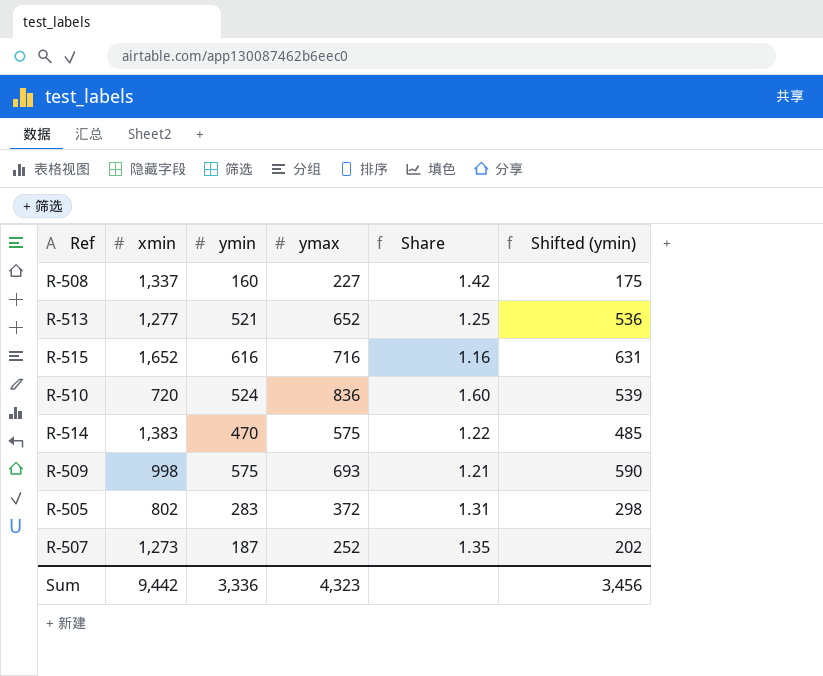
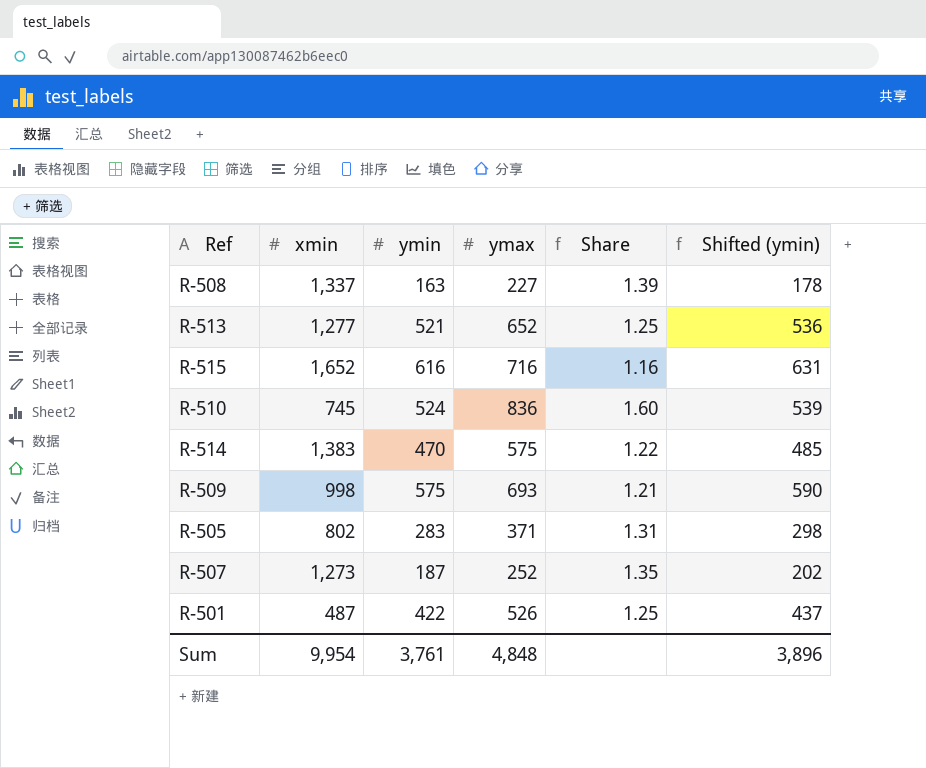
R-508 | ymin: 160 -> 163
R-508 | Share: 1.42 -> 1.39
R-508 | Shifted (ymin): 175 -> 178
R-510 | xmin: 720 -> 745
R-505 | ymax: 372 -> 371
row R-501: none -> 487 | 422 | 526 | 1.25 | 437
Sum | xmin: 9,442 -> 9,954
Sum | ymin: 3,336 -> 3,761
Sum | ymax: 4,323 -> 4,848
Sum | Shifted (ymin): 3,456 -> 3,896

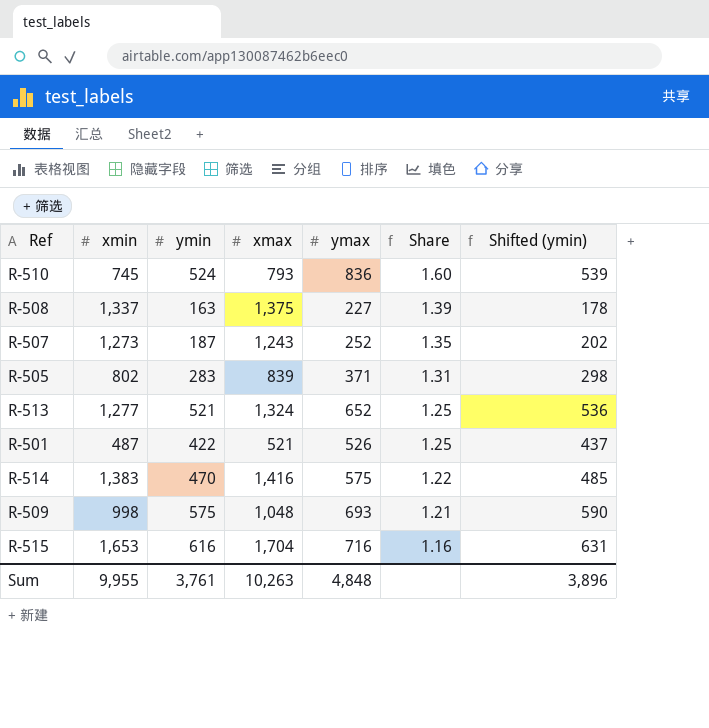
row order: none -> Share descending
column xmax | position: none -> 4
R-515 | xmin: 1,652 -> 1,653
Sum | xmin: 9,954 -> 9,955

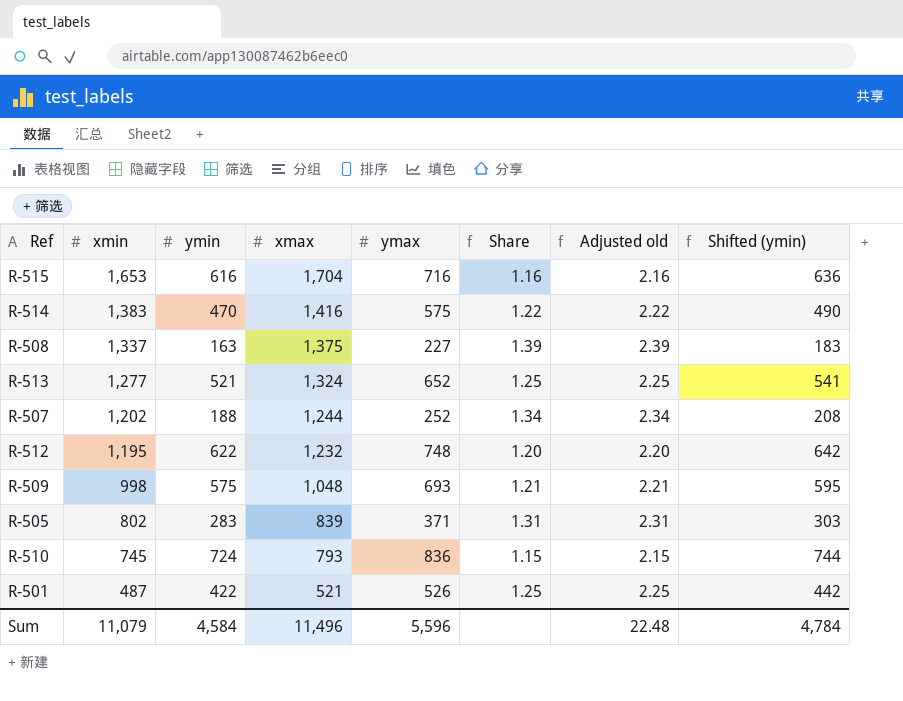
row order: Share descending -> xmin descending
column Adjusted old | formula: none -> [Share] + 1
column Shifted (ymin) | formula: [ymin] + 15 -> [ymin] + 20
R-507 | xmin: 1,273 -> 1,202
R-507 | ymin: 187 -> 188
R-507 | xmax: 1,243 -> 1,244
R-507 | Share: 1.35 -> 1.34
row R-512: none -> 1,195 | 622 | 1,232 | 748 | 1.20 | 2.20 | 642
R-510 | ymin: 524 -> 724
R-510 | Share: 1.60 -> 1.15
Sum | xmin: 9,955 -> 11,079
Sum | ymin: 3,761 -> 4,584
Sum | xmax: 10,263 -> 11,496
Sum | ymax: 4,848 -> 5,596
Sum | Shifted (ymin): 3,896 -> 4,784

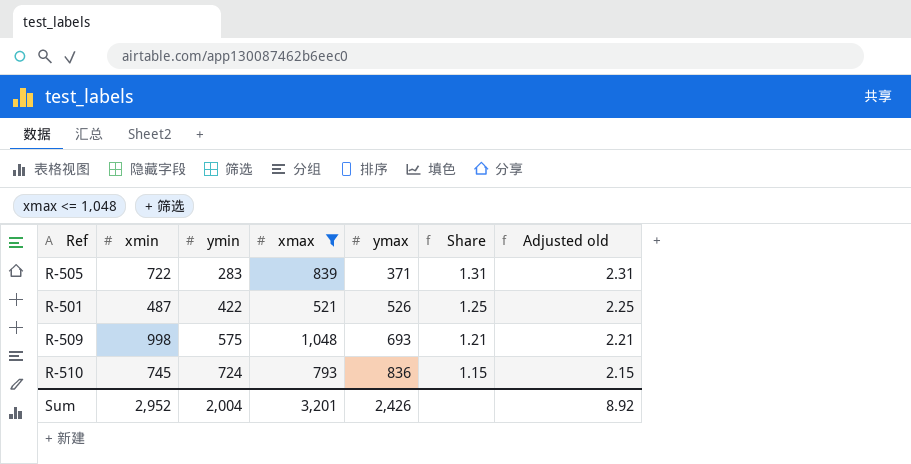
filter: none -> xmax <= 1,048
row order: xmin descending -> ymin ascending
column Shifted (ymin) | formula: [ymin] + 20 -> none
R-505 | xmin: 802 -> 722
Sum | xmin: 11,079 -> 2,952
Sum | ymin: 4,584 -> 2,004
Sum | xmax: 11,496 -> 3,201
Sum | ymax: 5,596 -> 2,426
Sum | Adjusted old: 22.48 -> 8.92

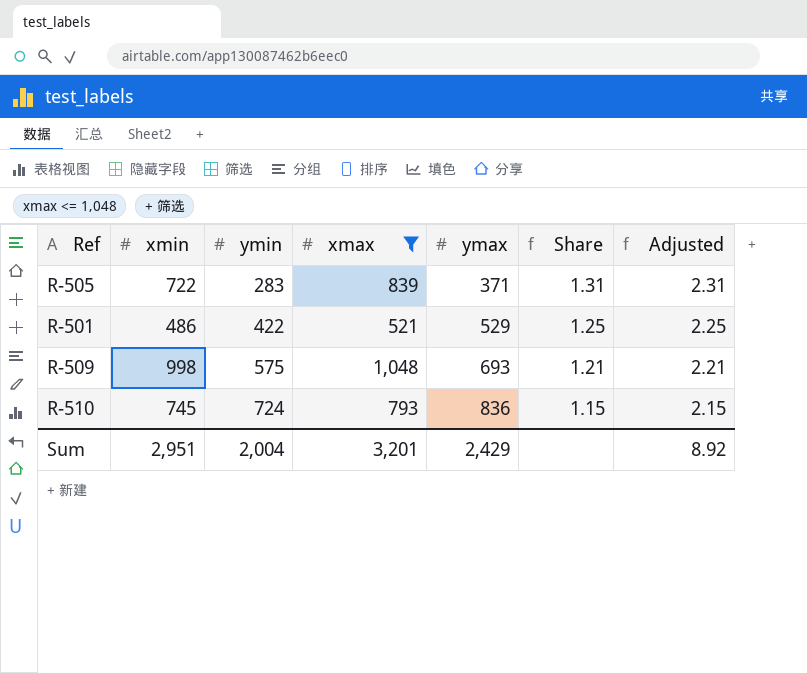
column name: Adjusted old -> Adjusted
R-501 | xmin: 487 -> 486
R-501 | ymax: 526 -> 529
Sum | xmin: 2,952 -> 2,951
Sum | ymax: 2,426 -> 2,429

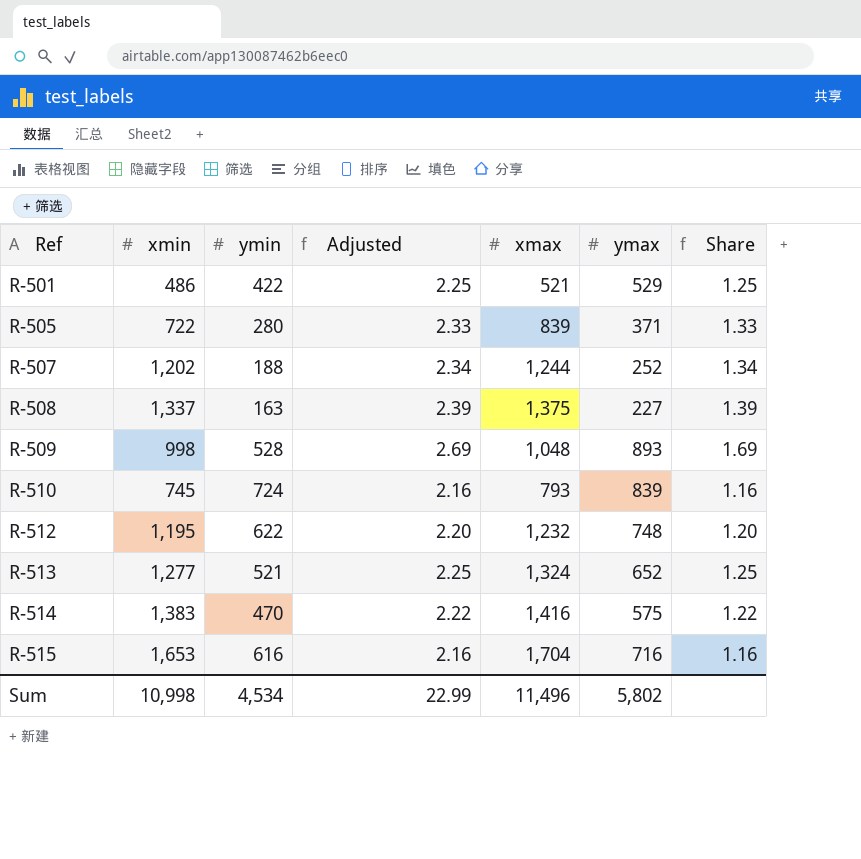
filter: xmax <= 1,048 -> none
row order: ymin ascending -> Ref ascending
column Adjusted | position: 7 -> 4
R-505 | ymin: 283 -> 280
R-505 | Adjusted: 2.31 -> 2.33
R-505 | Share: 1.31 -> 1.33
R-509 | ymin: 575 -> 528
R-509 | Adjusted: 2.21 -> 2.69
R-509 | ymax: 693 -> 893
R-509 | Share: 1.21 -> 1.69
R-510 | Adjusted: 2.15 -> 2.16
R-510 | ymax: 836 -> 839
R-510 | Share: 1.15 -> 1.16
Sum | xmin: 2,951 -> 10,998
Sum | ymin: 2,004 -> 4,534
Sum | Adjusted: 8.92 -> 22.99
Sum | xmax: 3,201 -> 11,496
Sum | ymax: 2,429 -> 5,802

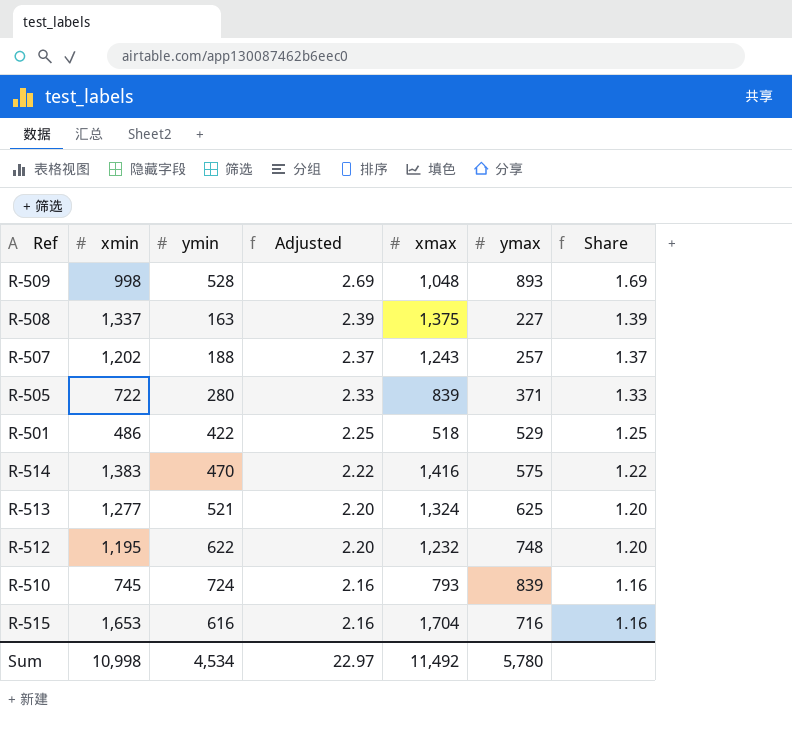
row order: Ref ascending -> Adjusted descending
R-507 | Adjusted: 2.34 -> 2.37
R-507 | xmax: 1,244 -> 1,243
R-507 | ymax: 252 -> 257
R-507 | Share: 1.34 -> 1.37
R-501 | xmax: 521 -> 518
R-513 | Adjusted: 2.25 -> 2.20
R-513 | ymax: 652 -> 625
R-513 | Share: 1.25 -> 1.20
Sum | Adjusted: 22.99 -> 22.97
Sum | xmax: 11,496 -> 11,492
Sum | ymax: 5,802 -> 5,780

